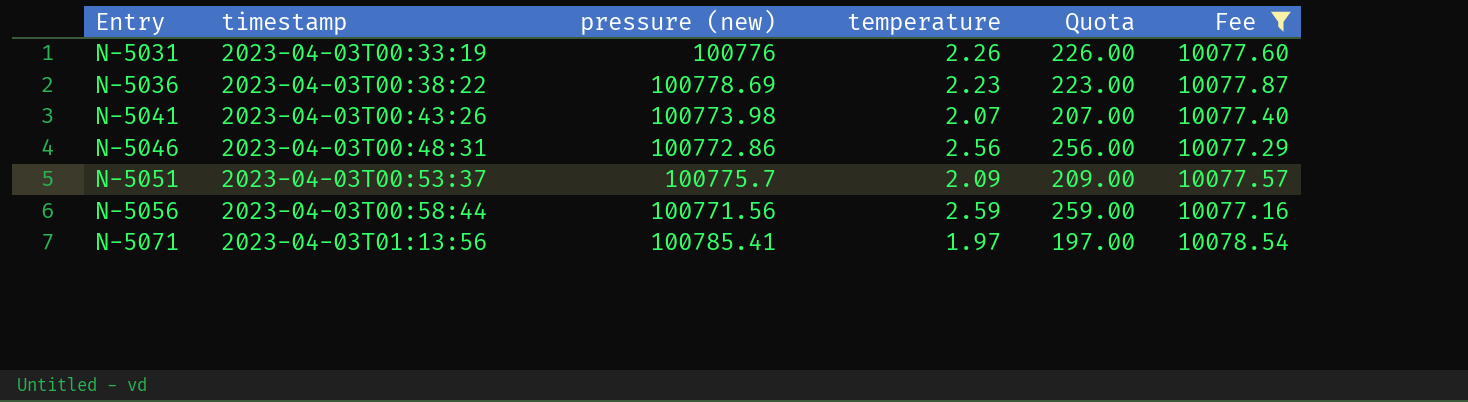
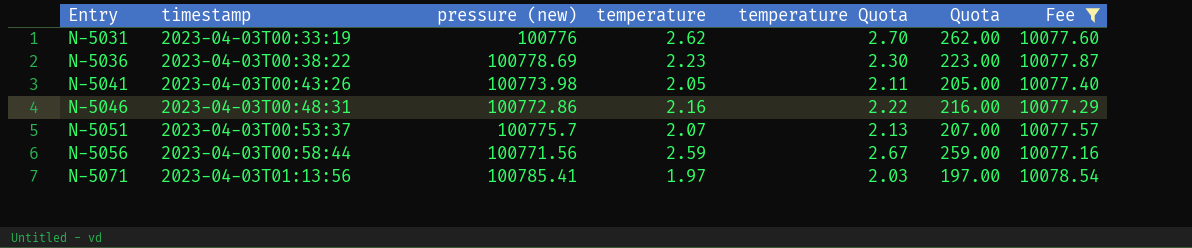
column temperature Quota | formula: none -> [temperature] * 1.03
N-5031 | temperature: 2.26 -> 2.62
N-5031 | Quota: 226.00 -> 262.00
N-5041 | temperature: 2.07 -> 2.05
N-5041 | Quota: 207.00 -> 205.00
N-5046 | temperature: 2.56 -> 2.16
N-5046 | Quota: 256.00 -> 216.00
N-5051 | temperature: 2.09 -> 2.07
N-5051 | Quota: 209.00 -> 207.00

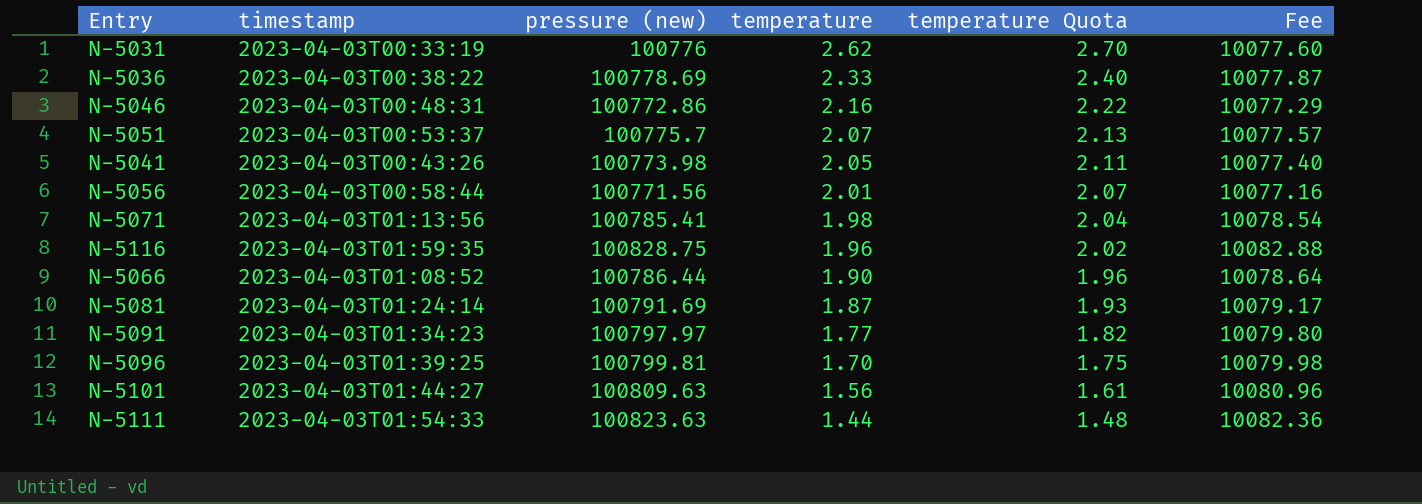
filter: Fee <= 10078.54 -> none
row order: Entry ascending -> temperature descending
column Quota | formula: [temperature] * 100 -> none
N-5036 | temperature: 2.23 -> 2.33
N-5036 | temperature Quota: 2.30 -> 2.40
N-5056 | temperature: 2.59 -> 2.01
N-5056 | temperature Quota: 2.67 -> 2.07
N-5071 | temperature: 1.97 -> 1.98
N-5071 | temperature Quota: 2.03 -> 2.04

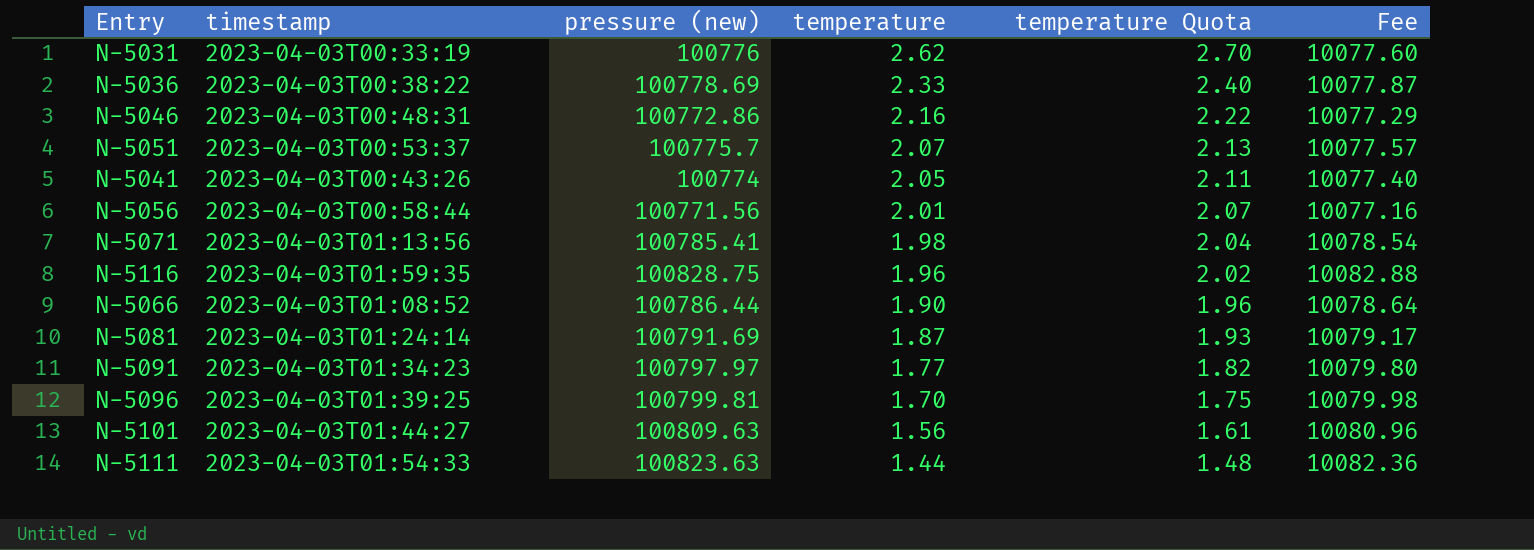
N-5041 | pressure (new): 100773.98 -> 100774

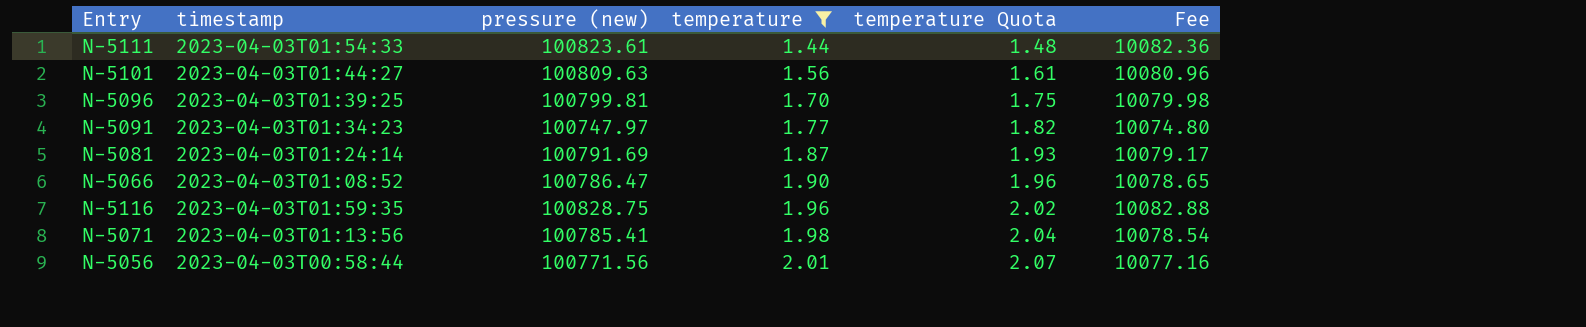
filter: none -> temperature <= 2.01
row order: temperature descending -> temperature ascending
N-5111 | pressure (new): 100823.63 -> 100823.61
N-5091 | pressure (new): 100797.97 -> 100747.97
N-5091 | Fee: 10079.80 -> 10074.80
N-5066 | pressure (new): 100786.44 -> 100786.47
N-5066 | Fee: 10078.64 -> 10078.65

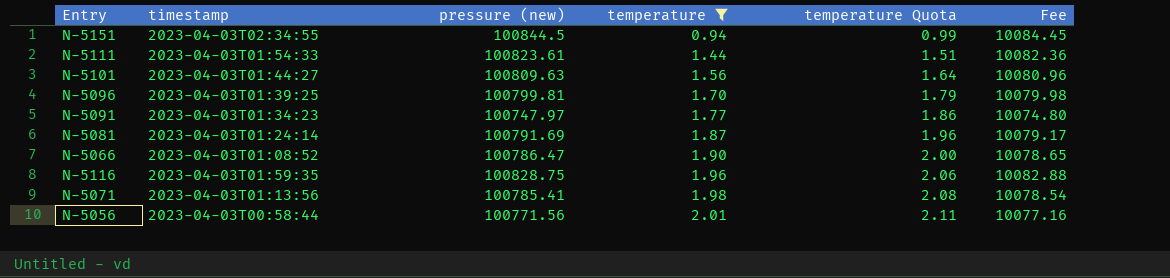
column temperature Quota | formula: [temperature] * 1.03 -> [temperature] * 1.05
row N-5151: none -> 2023-04-03T02:34:55 | 100844.5 | 0.94 | 0.99 | 10084.45

